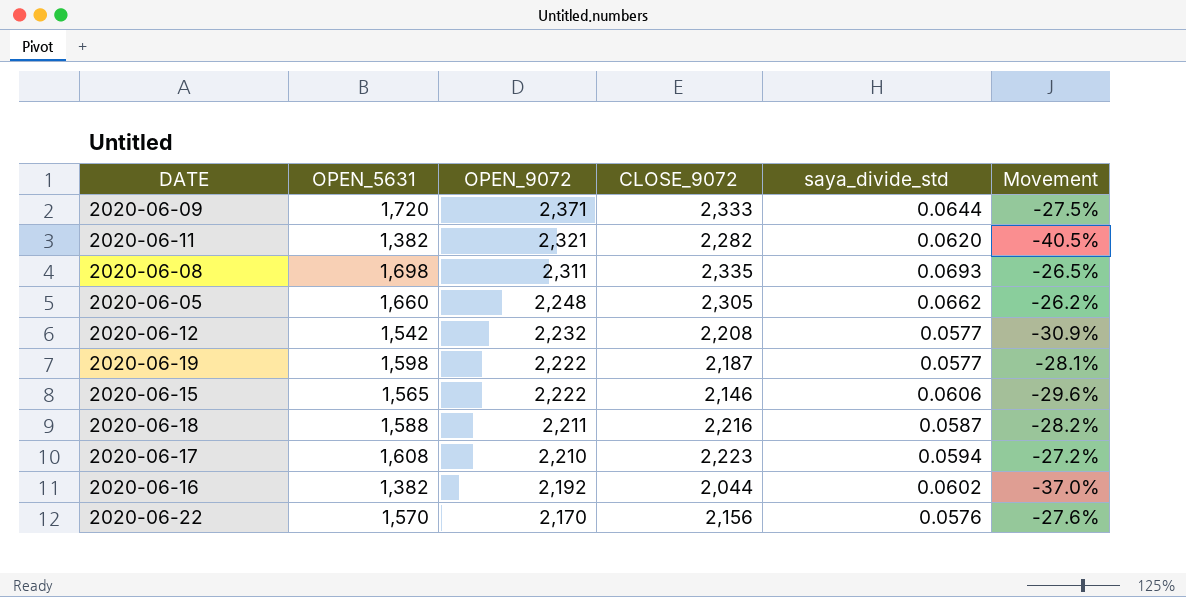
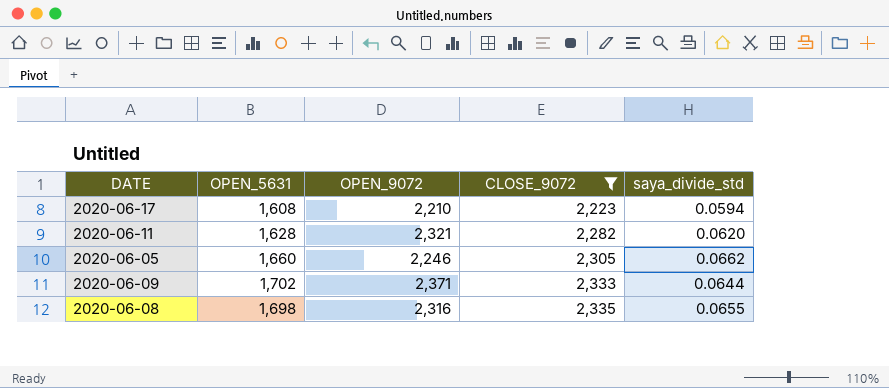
filter: none -> CLOSE_9072 >= 2,223
row order: OPEN_9072 descending -> CLOSE_9072 ascending
column Movement | formula: ([OPEN_5631] - [OPEN_9072]) / [OPEN_9072] -> none
2020-06-11 | OPEN_5631: 1,382 -> 1,628
2020-06-05 | OPEN_9072: 2,248 -> 2,246
2020-06-09 | OPEN_5631: 1,720 -> 1,702
2020-06-08 | OPEN_9072: 2,311 -> 2,316
2020-06-08 | saya_divide_std: 0.0693 -> 0.0655

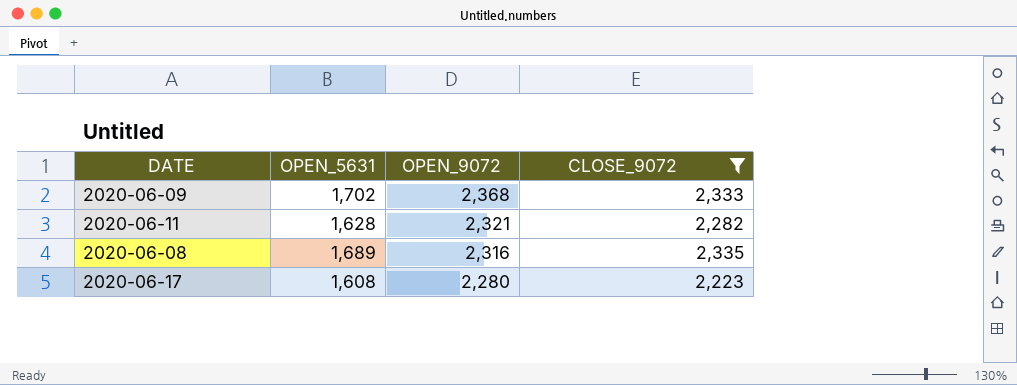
row order: CLOSE_9072 ascending -> OPEN_9072 descending
column saya_divide_std | position: 5 -> none
row 2020-06-05: 1,660 | 2,246 | 2,305 | 0.0662 -> none
2020-06-09 | OPEN_9072: 2,371 -> 2,368
2020-06-08 | OPEN_5631: 1,698 -> 1,689
2020-06-17 | OPEN_9072: 2,210 -> 2,280

